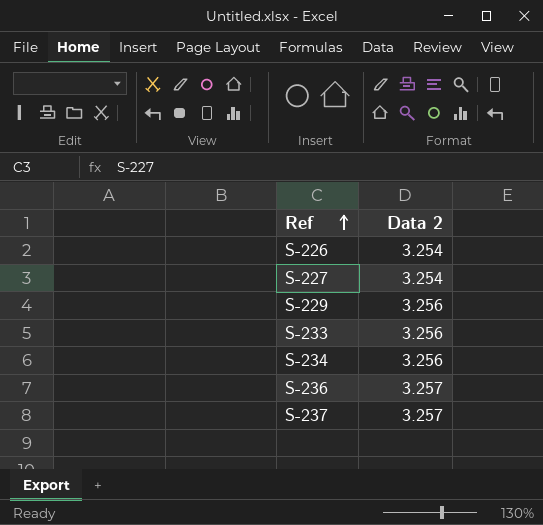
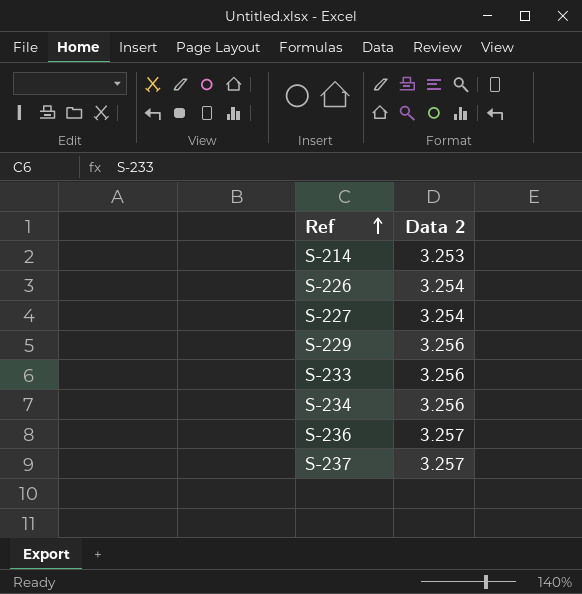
row S-214: none -> 3.253

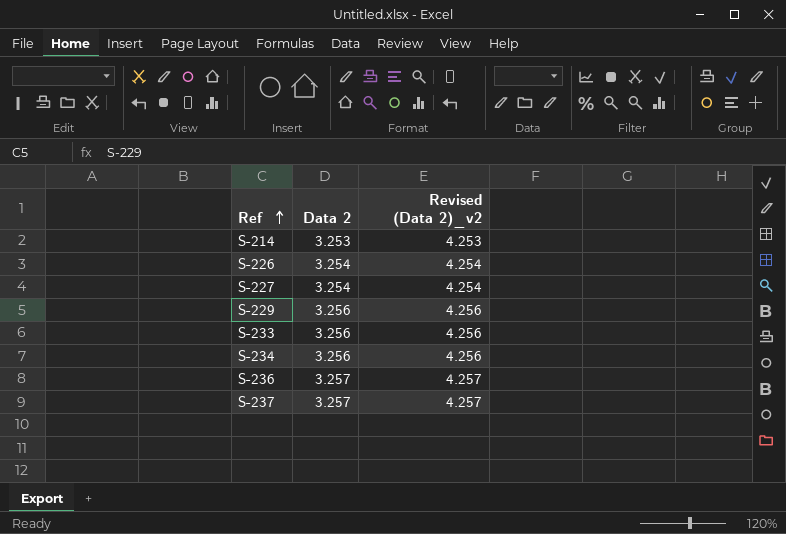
column Revised (Data 2)_v2 | formula: none -> [Data 2] + 1

